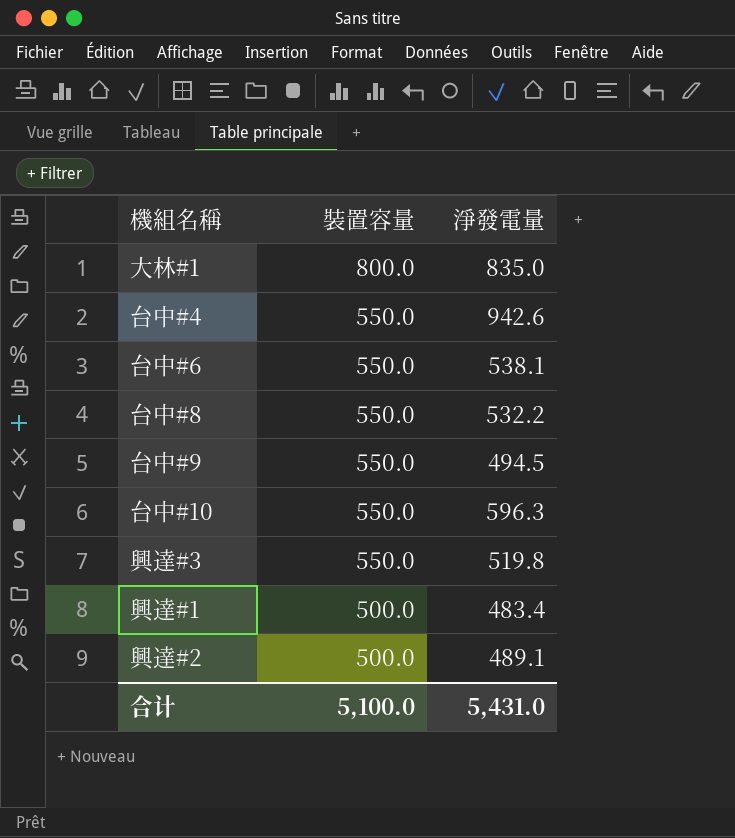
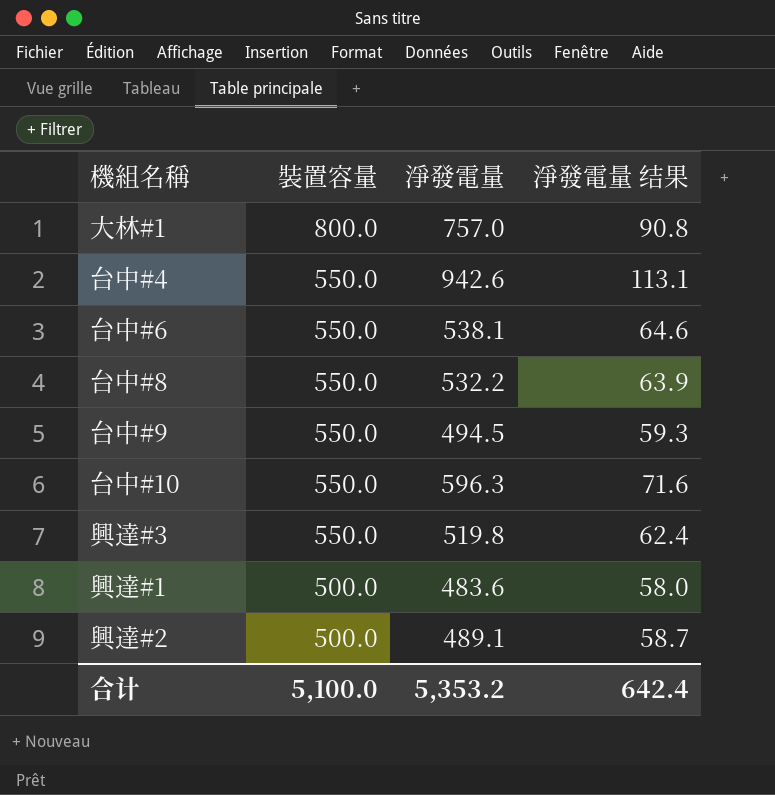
column 淨發電量 结果 | formula: none -> [淨發電量] * 0.12
大林#1 | 淨發電量: 835.0 -> 757.0
興達#1 | 淨發電量: 483.4 -> 483.6
合计 | 淨發電量: 5,431.0 -> 5,353.2

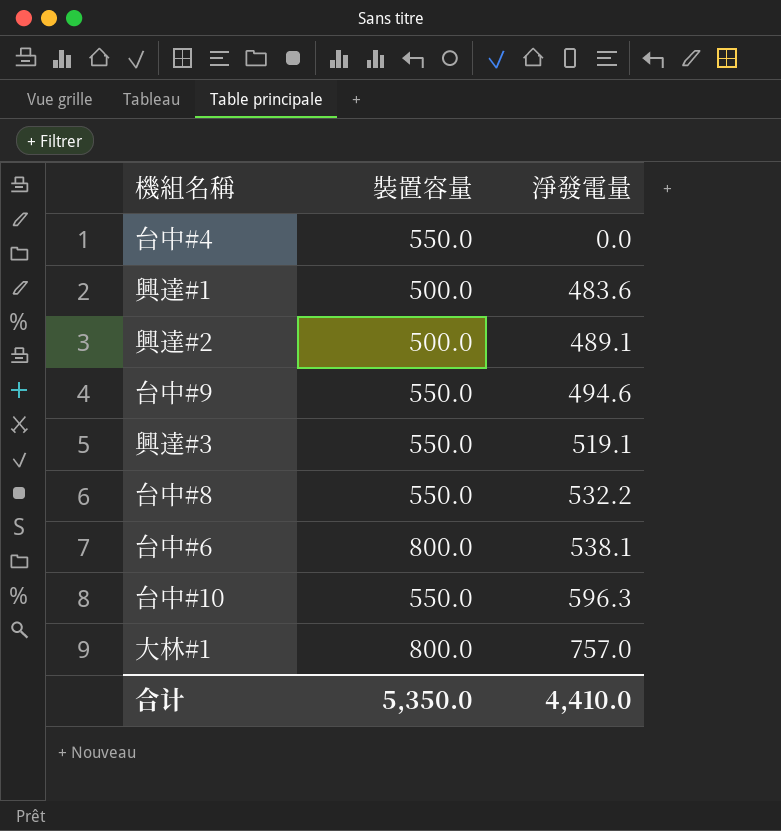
row order: 裝置容量 descending -> 淨發電量 ascending
column 淨發電量 结果 | formula: [淨發電量] * 0.12 -> none
台中#4 | 淨發電量: 942.6 -> 0.0
台中#9 | 淨發電量: 494.5 -> 494.6
興達#3 | 淨發電量: 519.8 -> 519.1
台中#6 | 裝置容量: 550.0 -> 800.0
合计 | 裝置容量: 5,100.0 -> 5,350.0
合计 | 淨發電量: 5,353.2 -> 4,410.0

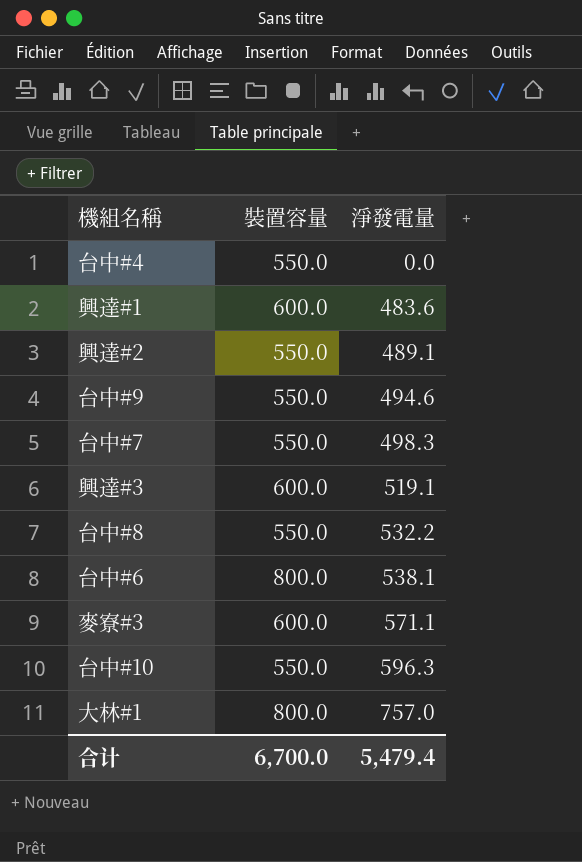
興達#1 | 裝置容量: 500.0 -> 600.0
興達#2 | 裝置容量: 500.0 -> 550.0
row 台中#7: none -> 550.0 | 498.3
興達#3 | 裝置容量: 550.0 -> 600.0
row 麥寮#3: none -> 600.0 | 571.1
合计 | 裝置容量: 5,350.0 -> 6,700.0
合计 | 淨發電量: 4,410.0 -> 5,479.4

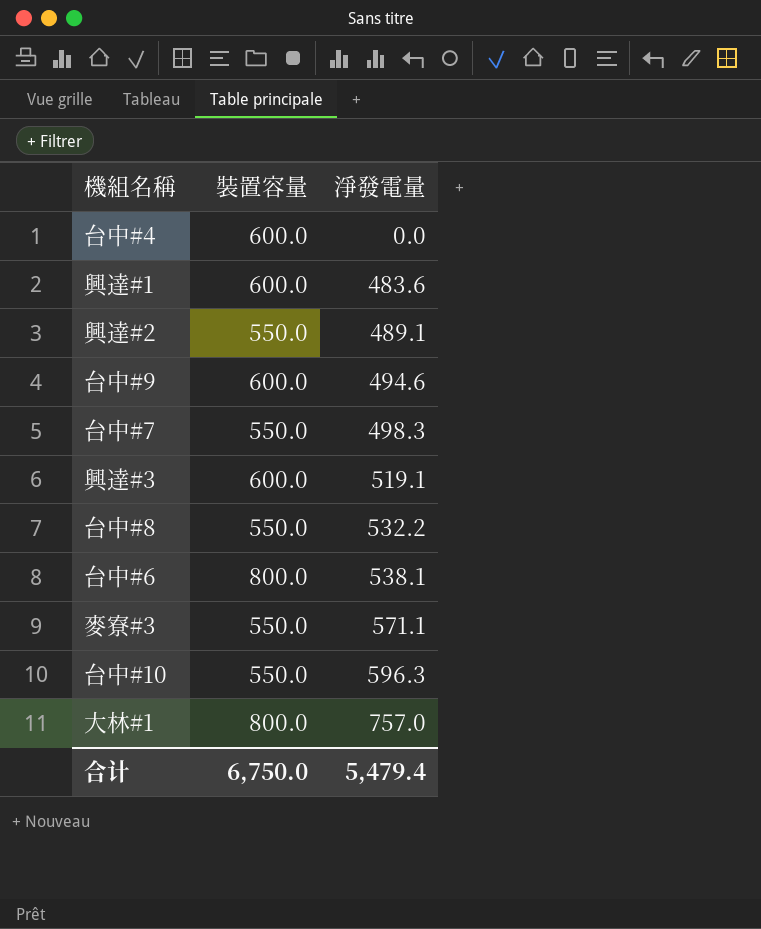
台中#4 | 裝置容量: 550.0 -> 600.0
台中#9 | 裝置容量: 550.0 -> 600.0
麥寮#3 | 裝置容量: 600.0 -> 550.0
合计 | 裝置容量: 6,700.0 -> 6,750.0

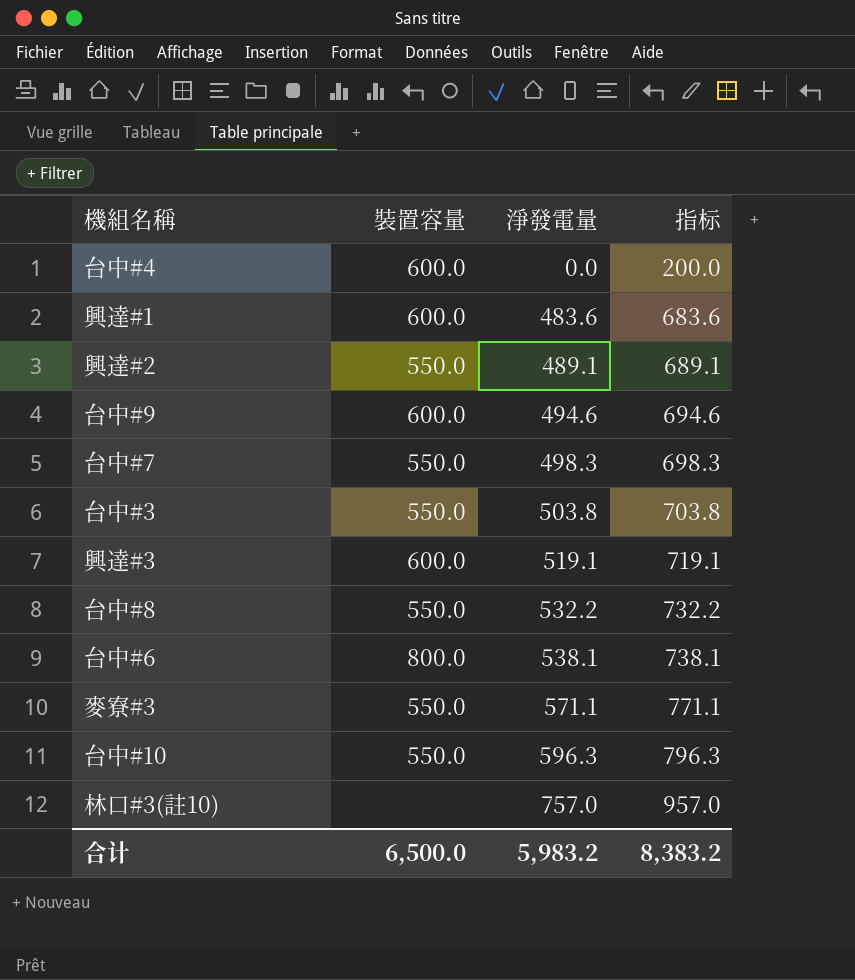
column 指标 | formula: none -> [淨發電量] + 200
row 大林#1: 800.0 | 757.0 -> none
row 台中#3: none -> 550.0 | 503.8 | 703.8
row 林口#3(註10): none -> none | 757.0 | 957.0
合计 | 裝置容量: 6,750.0 -> 6,500.0
合计 | 淨發電量: 5,479.4 -> 5,983.2

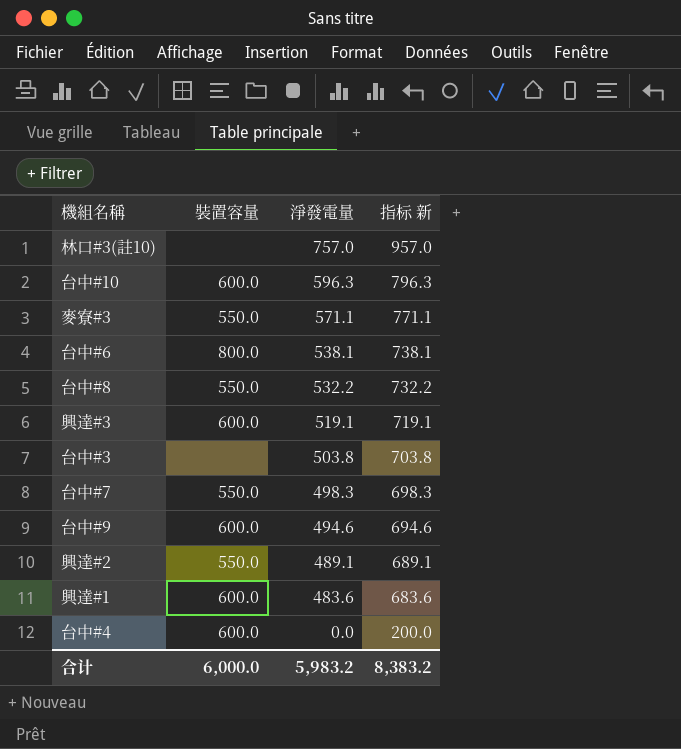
row order: 淨發電量 ascending -> 淨發電量 descending
column name: 指标 -> 指标 新
台中#10 | 裝置容量: 550.0 -> 600.0
台中#3 | 裝置容量: 550.0 -> none
合计 | 裝置容量: 6,500.0 -> 6,000.0

